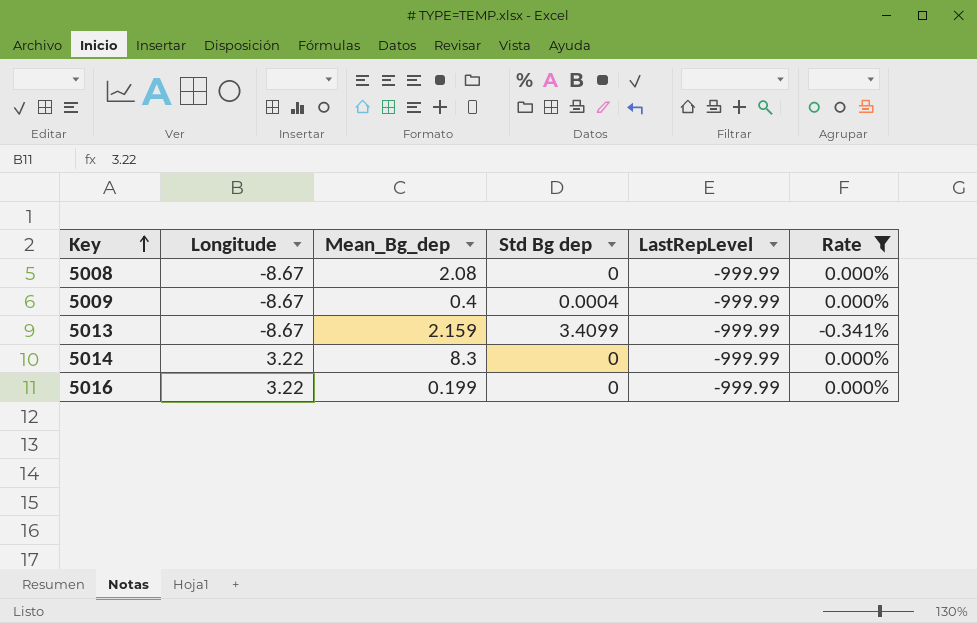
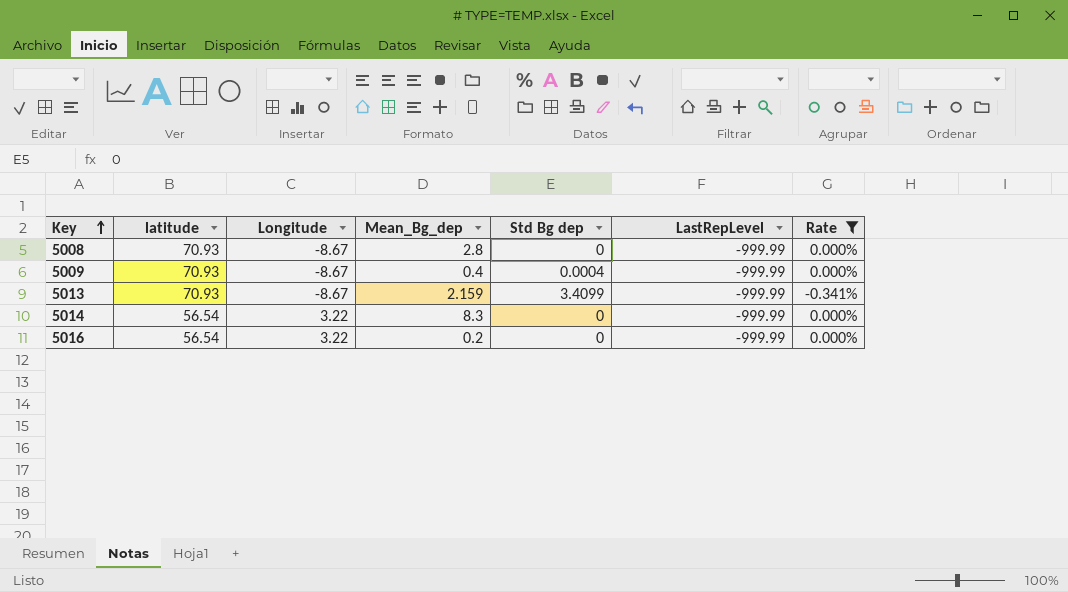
column latitude | position: none -> 2
5008 | Mean_Bg_dep: 2.08 -> 2.8
5016 | Mean_Bg_dep: 0.199 -> 0.2

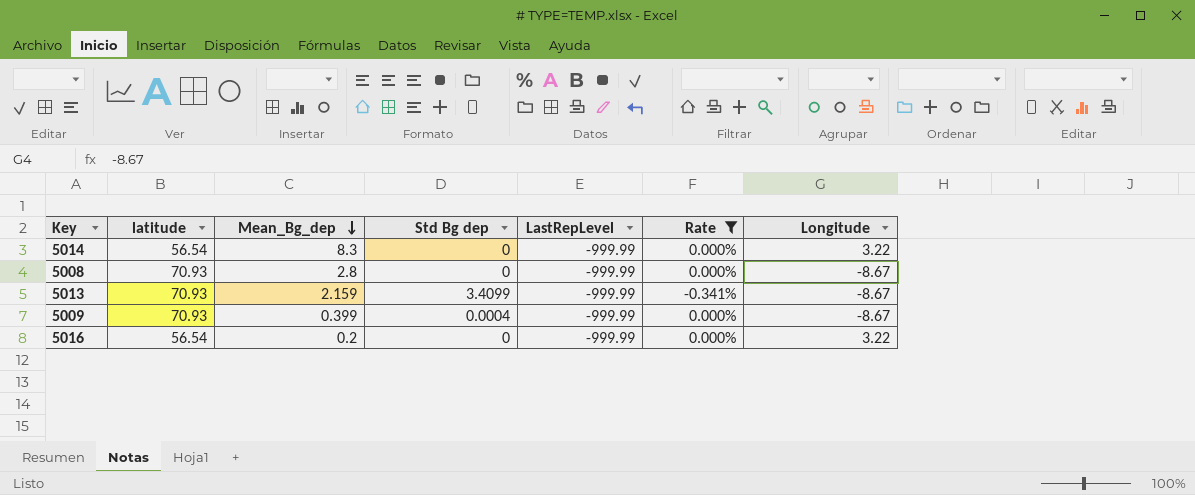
row order: Key ascending -> Mean_Bg_dep descending
column Longitude | position: 3 -> 7
5009 | Mean_Bg_dep: 0.4 -> 0.399

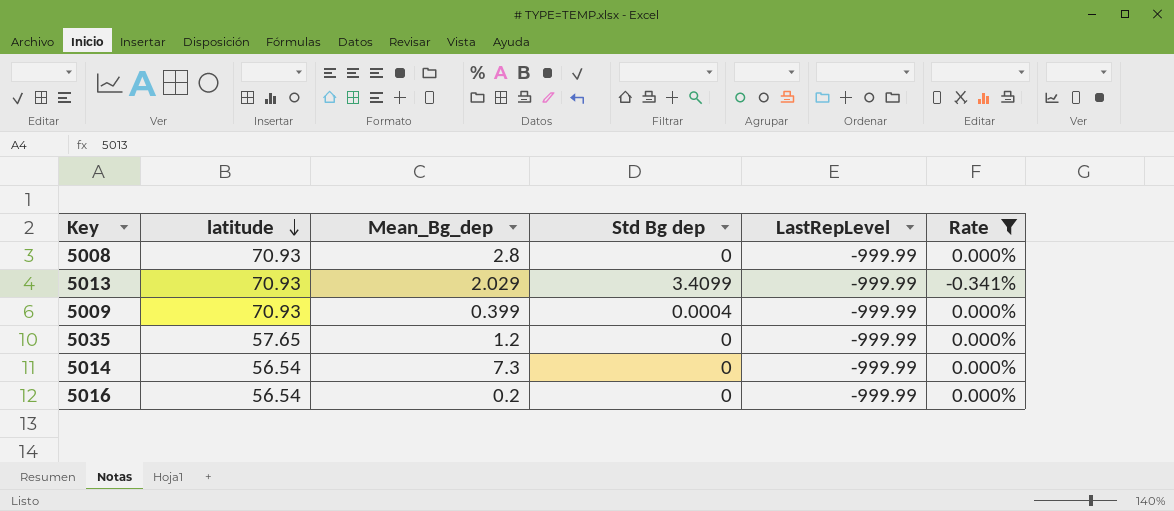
row order: Mean_Bg_dep descending -> latitude descending
column Longitude | position: 7 -> none
5013 | Mean_Bg_dep: 2.159 -> 2.029
row 5035: none -> 57.65 | 1.2 | 0 | -999.99 | 0.000%
5014 | Mean_Bg_dep: 8.3 -> 7.3

